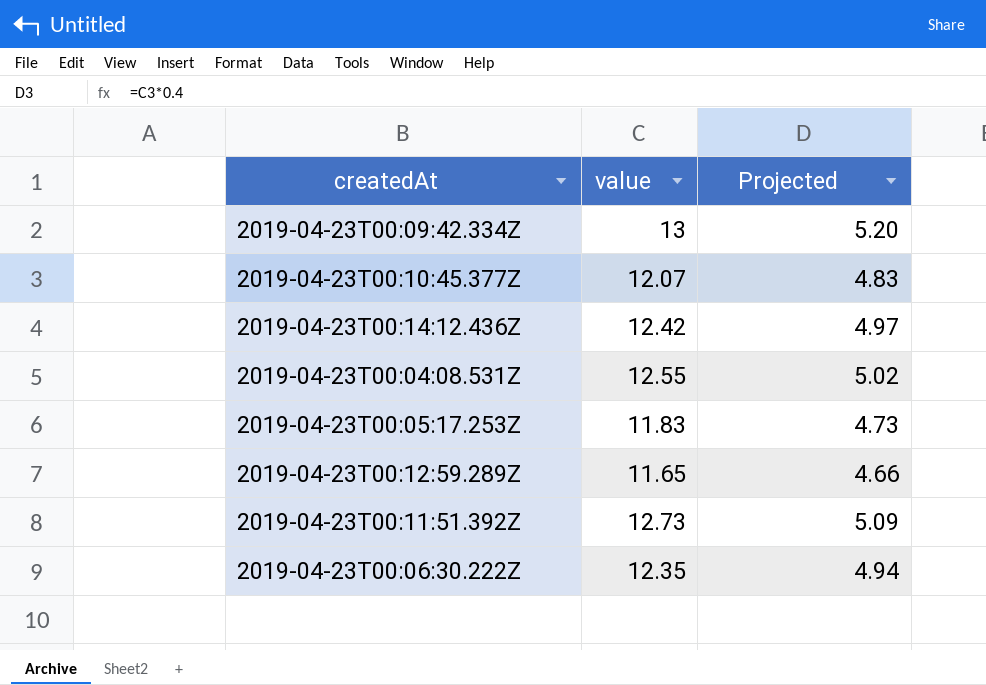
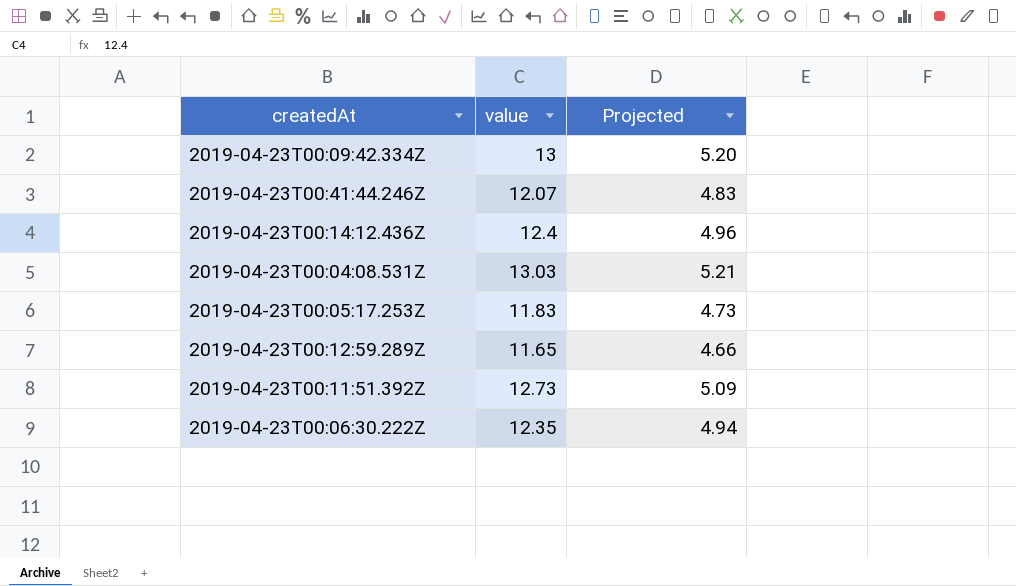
row 2019-04-23T00:10:45.377Z: 12.07 | 4.83 -> none
row 2019-04-23T00:41:44.246Z: none -> 12.07 | 4.83
2019-04-23T00:14:12.436Z | value: 12.42 -> 12.4
2019-04-23T00:14:12.436Z | Projected: 4.97 -> 4.96
2019-04-23T00:04:08.531Z | value: 12.55 -> 13.03
2019-04-23T00:04:08.531Z | Projected: 5.02 -> 5.21

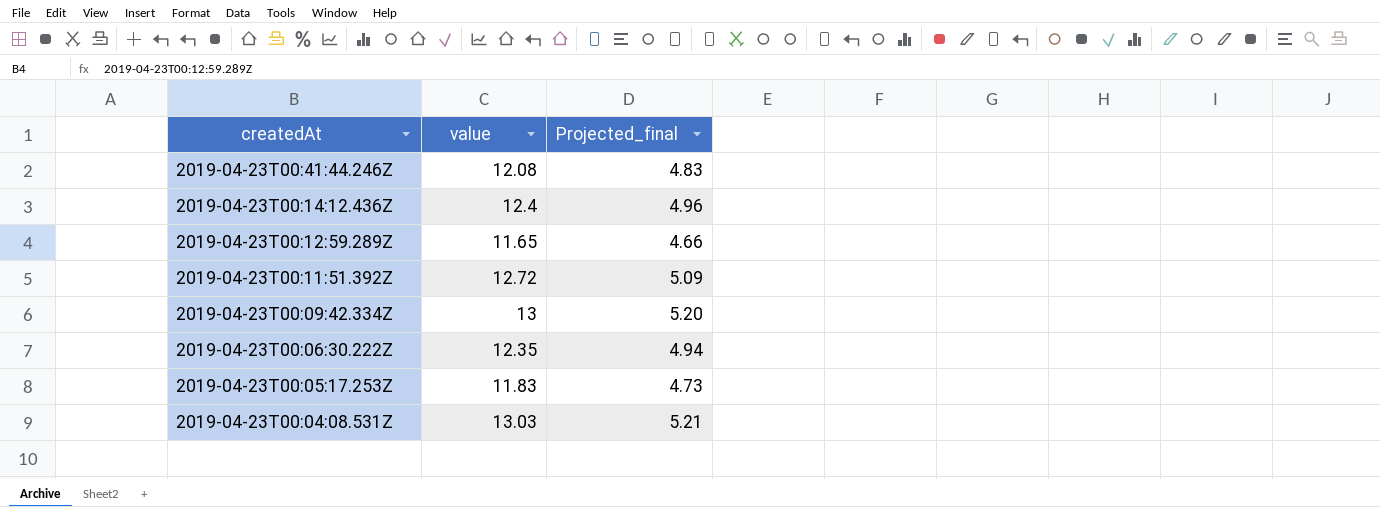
row order: none -> createdAt descending
column name: Projected -> Projected_final
2019-04-23T00:41:44.246Z | value: 12.07 -> 12.08
2019-04-23T00:11:51.392Z | value: 12.73 -> 12.72

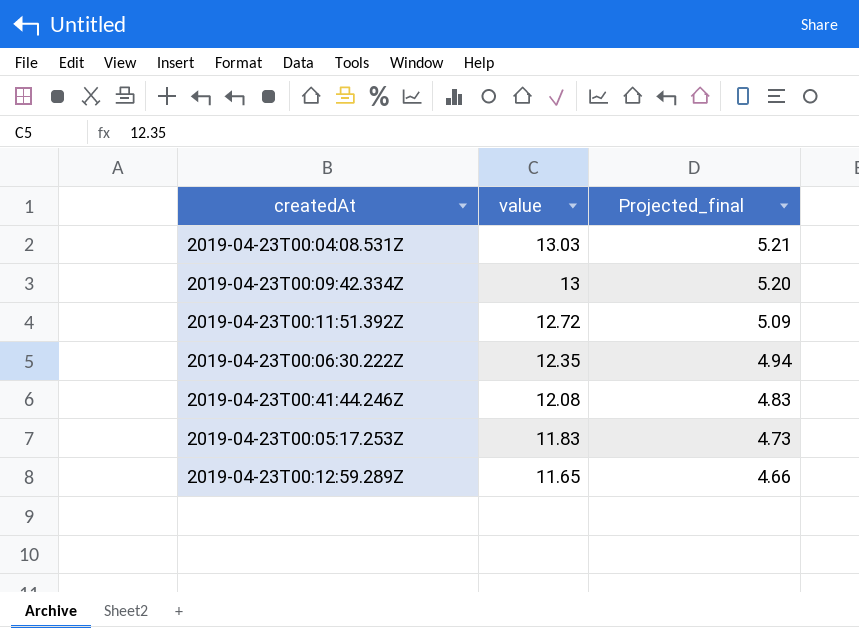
row order: createdAt descending -> value descending
row 2019-04-23T00:14:12.436Z: 12.4 | 4.96 -> none

